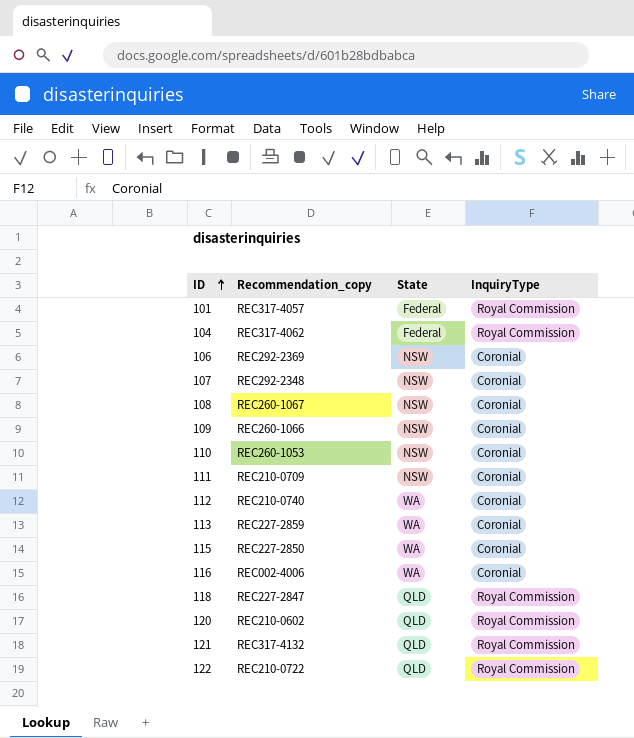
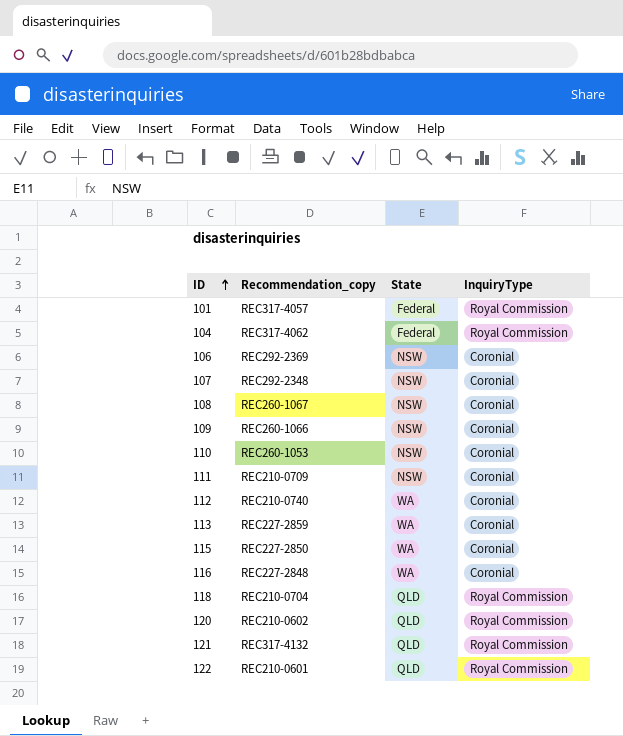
116 | Recommendation_copy: REC002-4006 -> REC227-2848
118 | Recommendation_copy: REC227-2847 -> REC210-0704
122 | Recommendation_copy: REC210-0722 -> REC210-0601

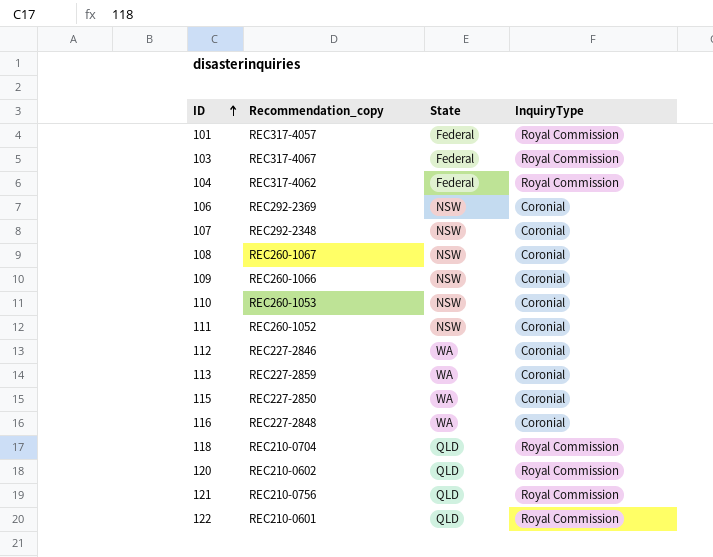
row 103: none -> REC317-4067 | Federal | Royal Commission
111 | Recommendation_copy: REC210-0709 -> REC260-1052
112 | Recommendation_copy: REC210-0740 -> REC227-2846
121 | Recommendation_copy: REC317-4132 -> REC210-0756

